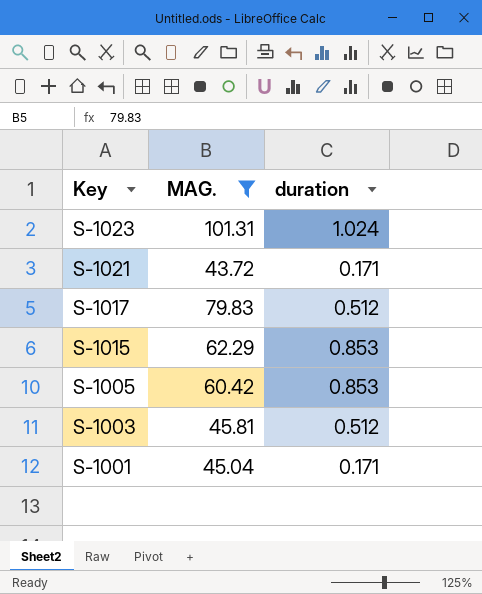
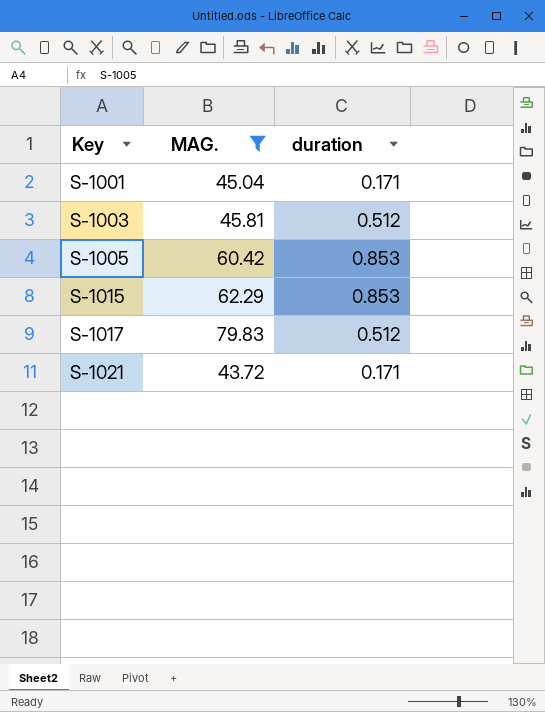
row order: Key descending -> Key ascending
row S-1023: 101.31 | 1.024 -> none

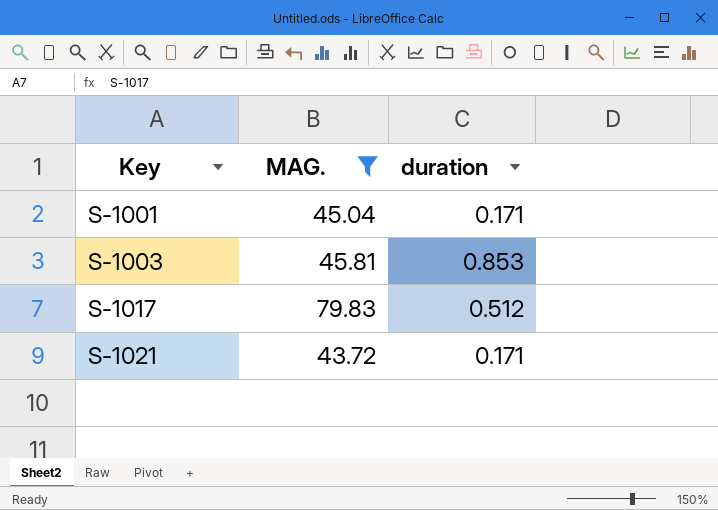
row S-1005: 60.42 | 0.853 -> none
row S-1015: 62.29 | 0.853 -> none
S-1003 | duration: 0.512 -> 0.853

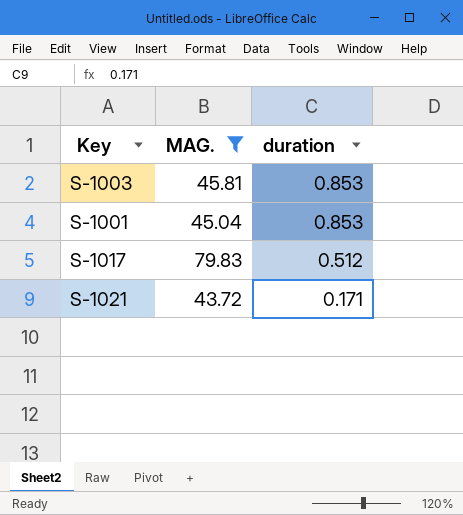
row order: Key ascending -> duration descending
S-1001 | duration: 0.171 -> 0.853

